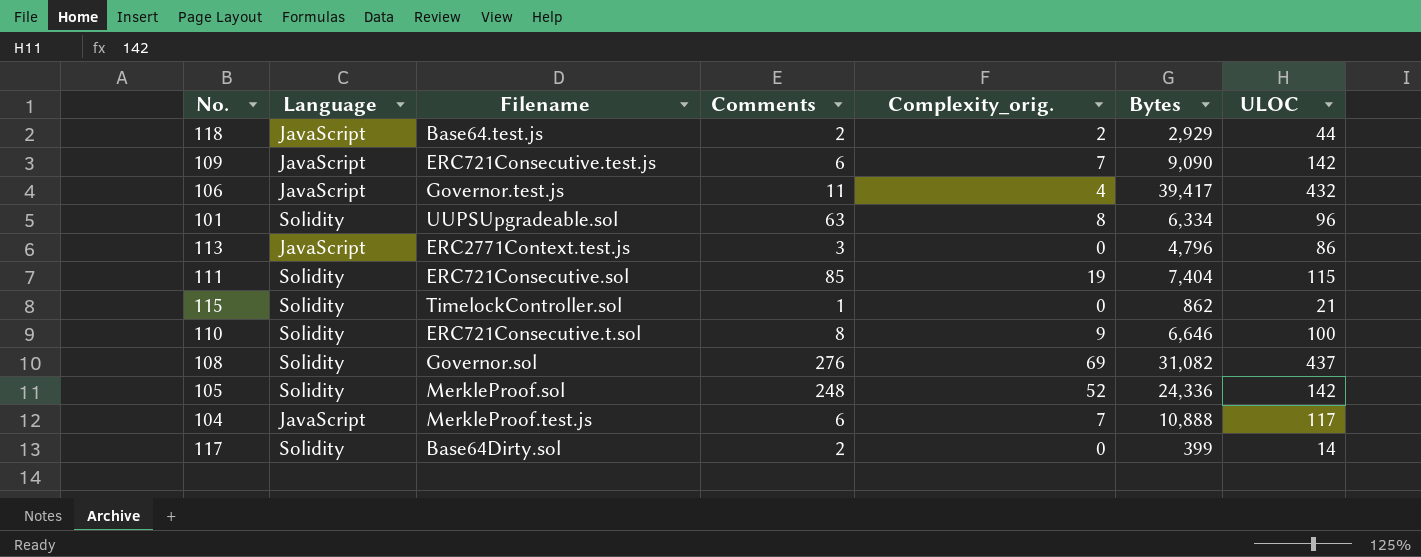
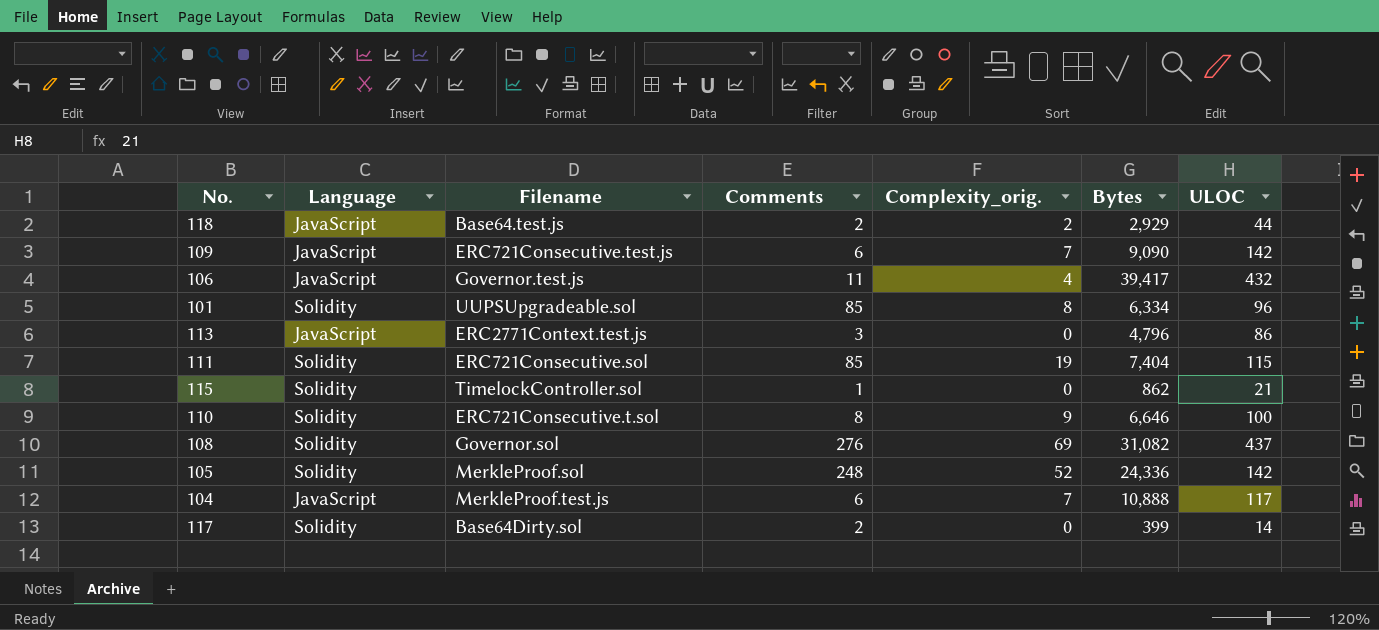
101 | Comments: 63 -> 85

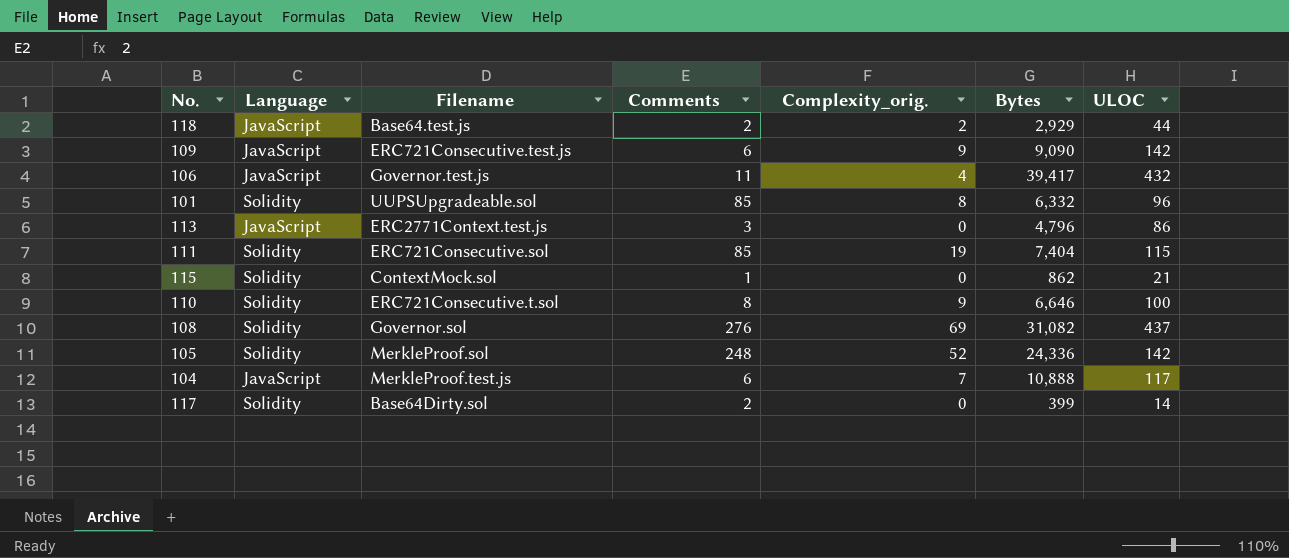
109 | Complexity_orig.: 7 -> 9
101 | Bytes: 6,334 -> 6,332
115 | Filename: TimelockController.sol -> ContextMock.sol

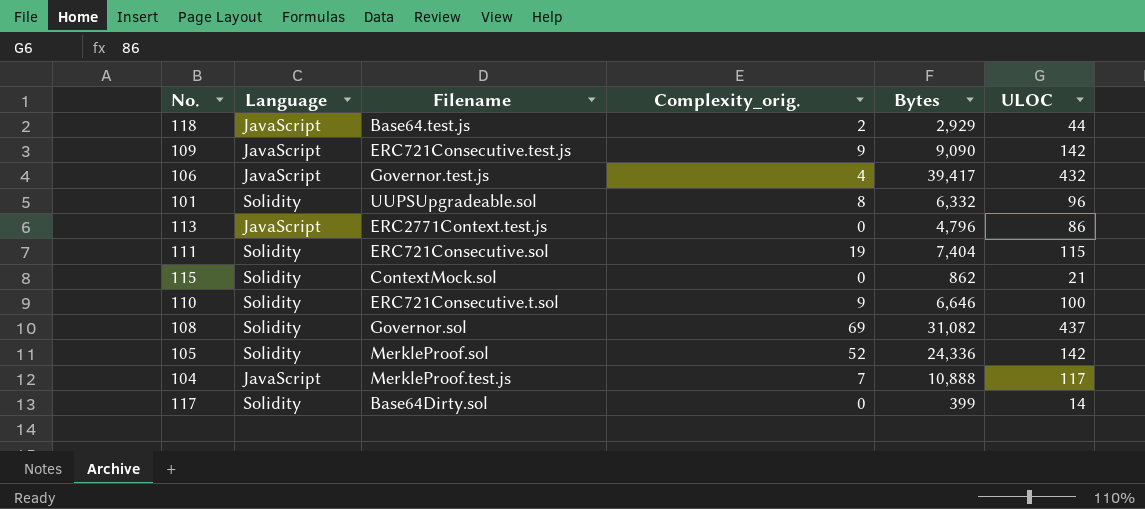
column Comments | position: 4 -> none

